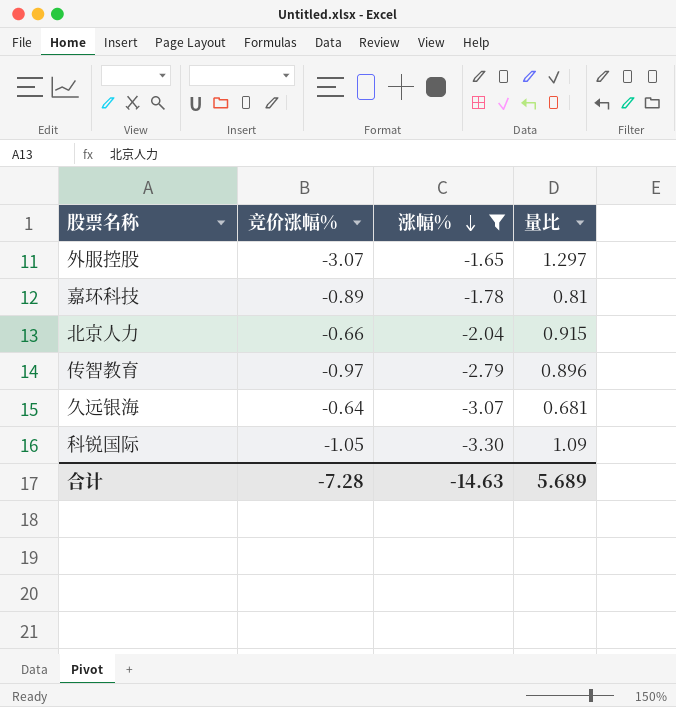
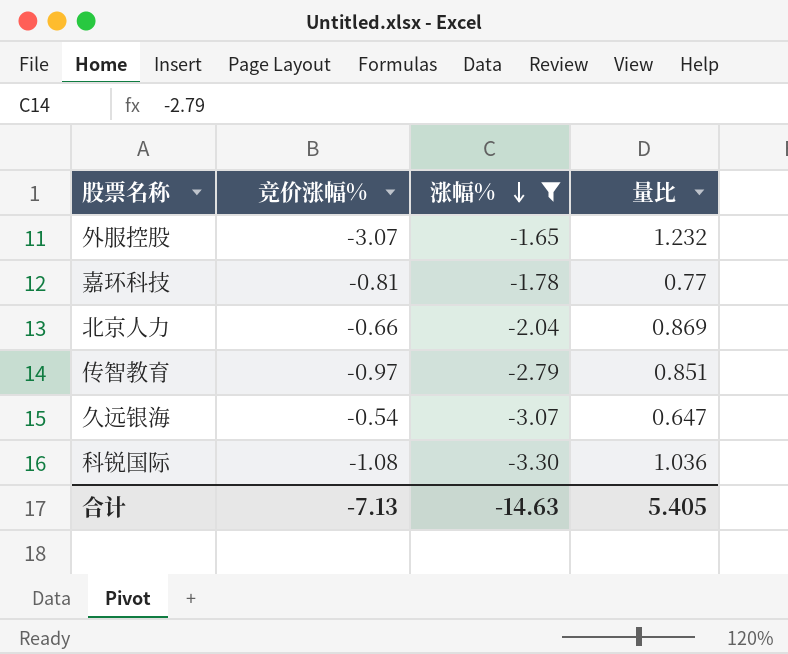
外服控股 | 量比: 1.297 -> 1.232
嘉环科技 | 竞价涨幅%: -0.89 -> -0.81
嘉环科技 | 量比: 0.81 -> 0.77
北京人力 | 量比: 0.915 -> 0.869
传智教育 | 量比: 0.896 -> 0.851
久远银海 | 竞价涨幅%: -0.64 -> -0.54
久远银海 | 量比: 0.681 -> 0.647
科锐国际 | 竞价涨幅%: -1.05 -> -1.08
科锐国际 | 量比: 1.09 -> 1.036
合计 | 竞价涨幅%: -7.28 -> -7.13
合计 | 量比: 5.689 -> 5.405

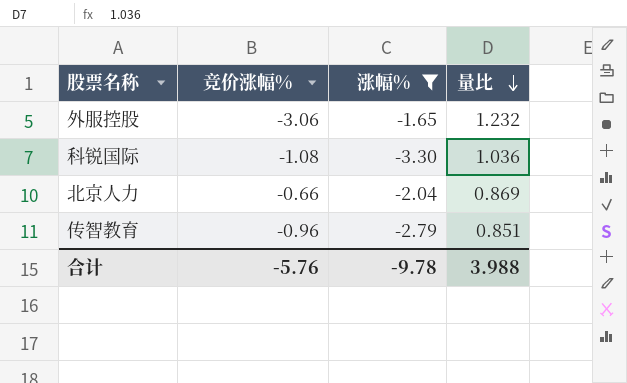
row order: 涨幅% descending -> 量比 descending
row 嘉环科技: -0.81 | -1.78 | 0.77 -> none
row 久远银海: -0.54 | -3.07 | 0.647 -> none
外服控股 | 竞价涨幅%: -3.07 -> -3.06
传智教育 | 竞价涨幅%: -0.97 -> -0.96
合计 | 竞价涨幅%: -7.13 -> -5.76
合计 | 涨幅%: -14.63 -> -9.78
合计 | 量比: 5.405 -> 3.988

